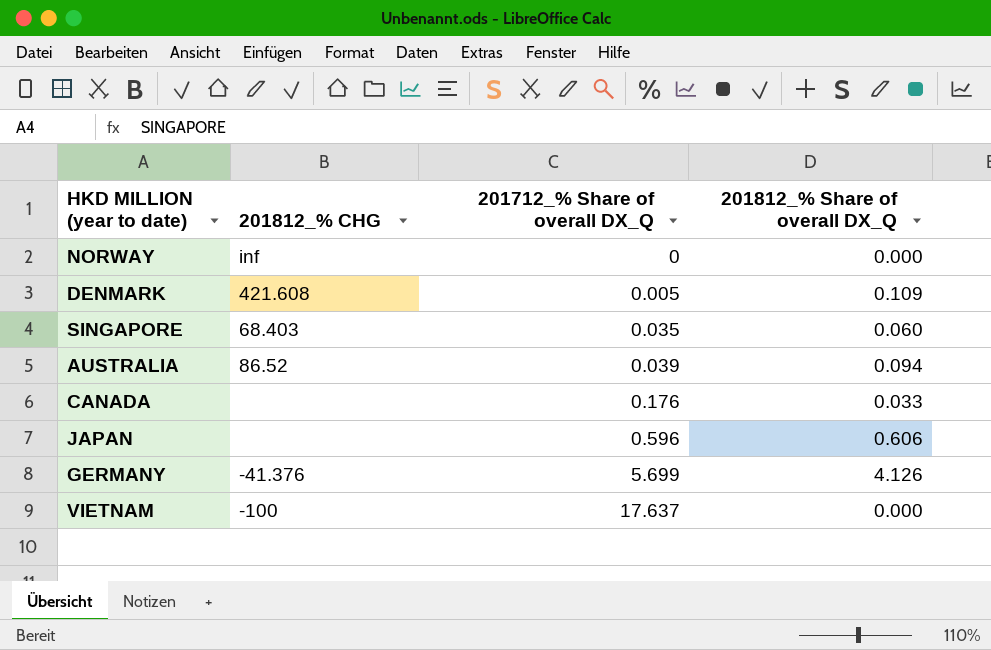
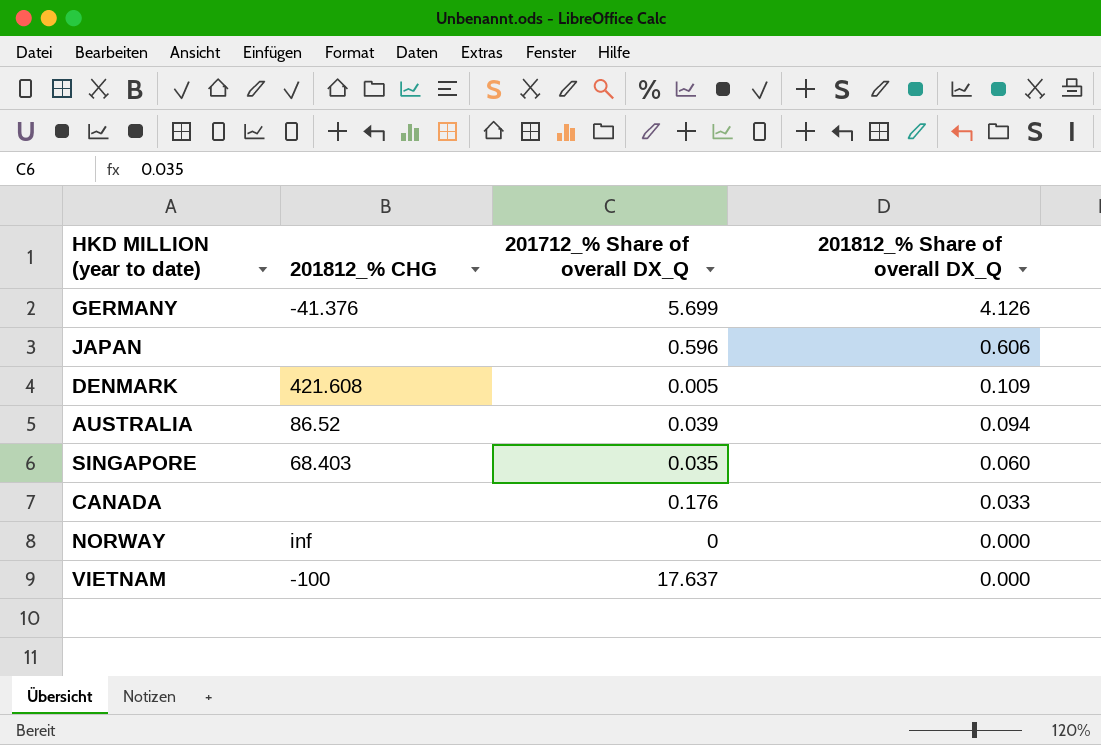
row order: 201712_% Share of overall DX_Q ascending -> 201812_% Share of overall DX_Q descending

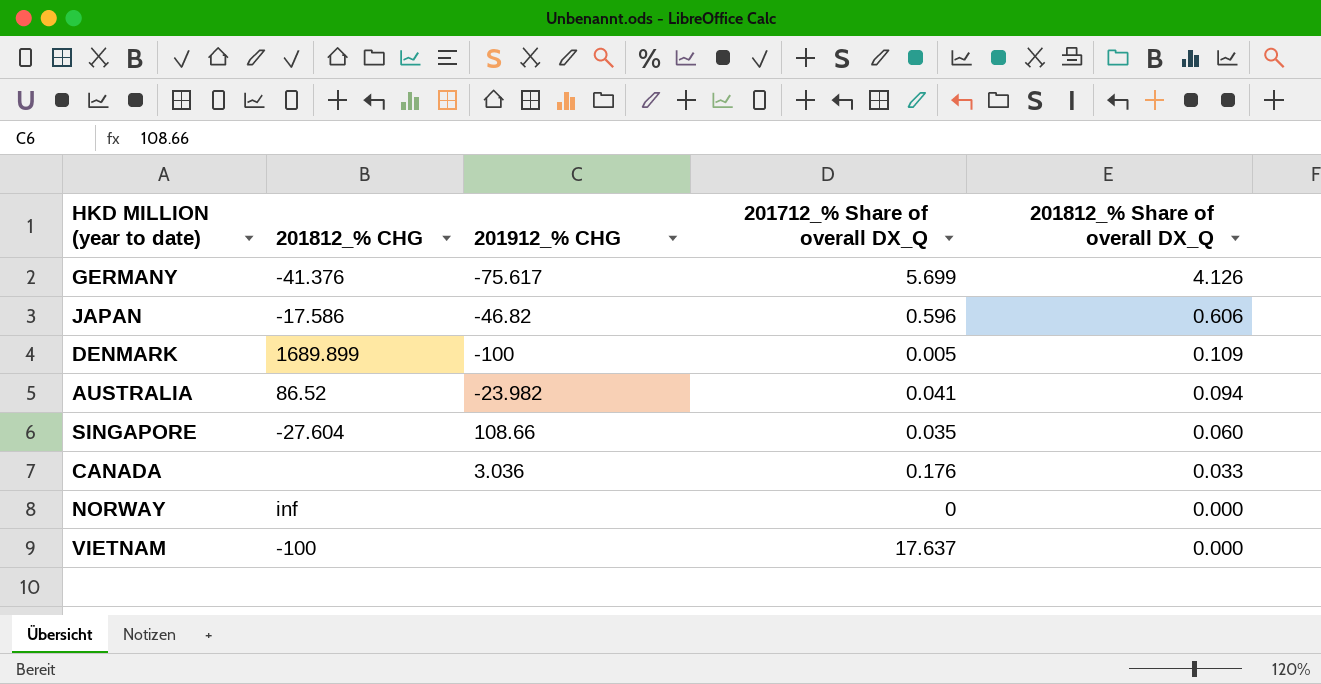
column 201912_% CHG | position: none -> 3
JAPAN | 201812_% CHG: none -> -17.586
DENMARK | 201812_% CHG: 421.608 -> 1689.899
AUSTRALIA | 201712_% Share of overall DX_Q: 0.039 -> 0.041
SINGAPORE | 201812_% CHG: 68.403 -> -27.604

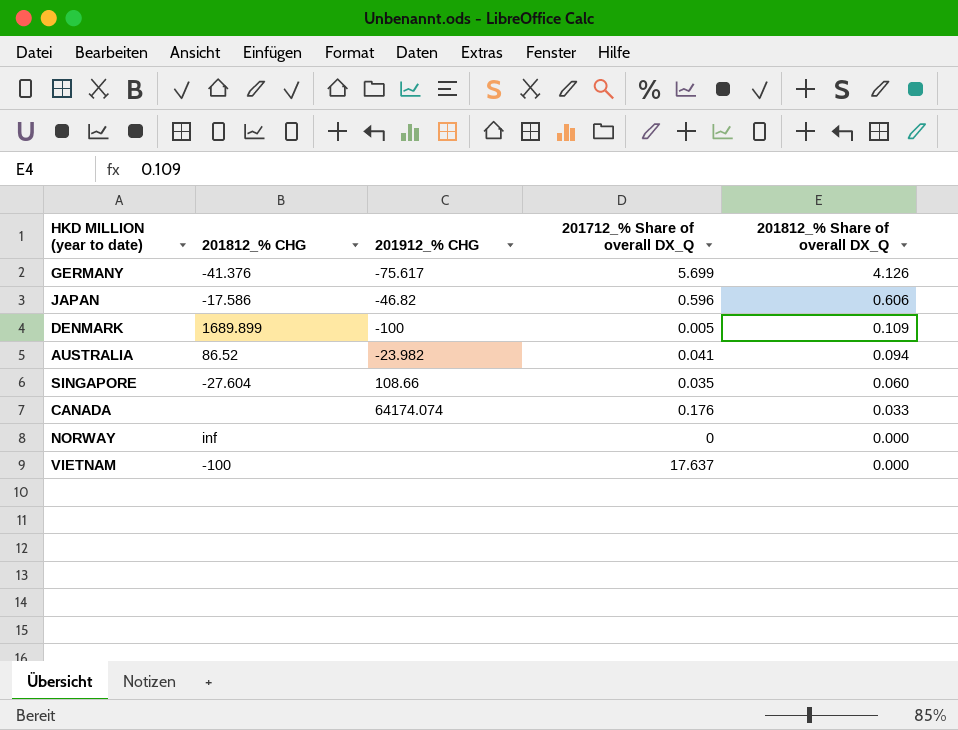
CANADA | 201912_% CHG: 3.036 -> 64174.074

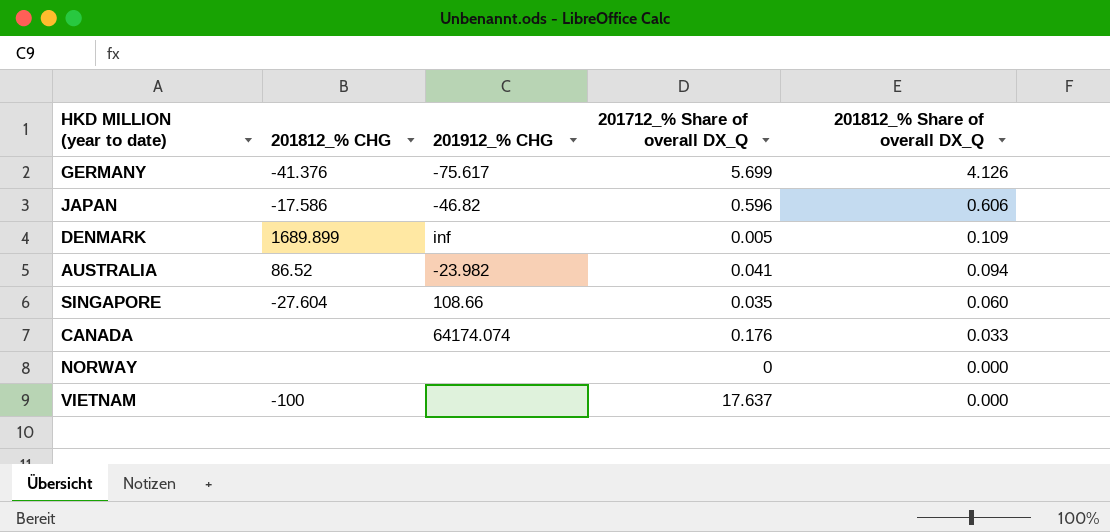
DENMARK | 201912_% CHG: -100 -> inf
NORWAY | 201812_% CHG: inf -> none

